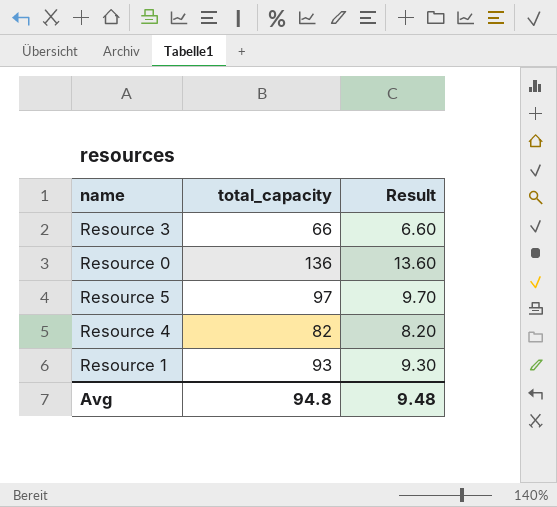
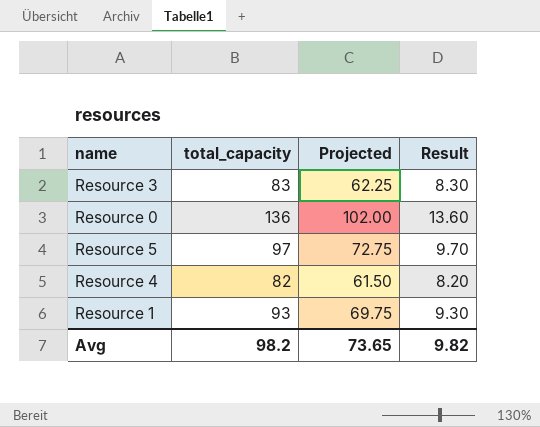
column Projected | formula: none -> [total_capacity] * 0.75
Resource 3 | total_capacity: 66 -> 83
Resource 3 | Result: 6.60 -> 8.30
Avg | total_capacity: 94.8 -> 98.2
Avg | Result: 9.48 -> 9.82

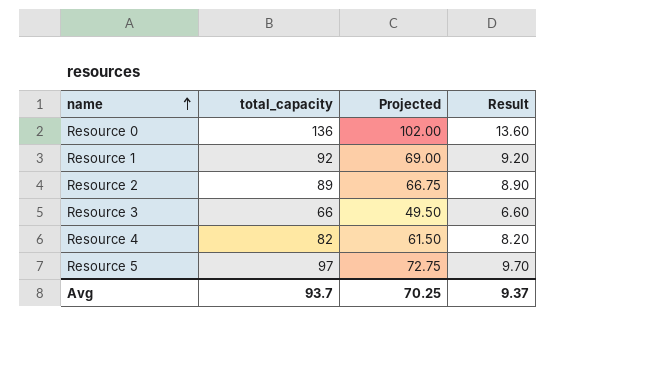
row order: none -> name ascending
Resource 1 | total_capacity: 93 -> 92
Resource 1 | Projected: 69.75 -> 69.00
Resource 1 | Result: 9.30 -> 9.20
row Resource 2: none -> 89 | 66.75 | 8.90
Resource 3 | total_capacity: 83 -> 66
Resource 3 | Projected: 62.25 -> 49.50
Resource 3 | Result: 8.30 -> 6.60
Avg | total_capacity: 98.2 -> 93.7
Avg | Projected: 73.65 -> 70.25
Avg | Result: 9.82 -> 9.37

